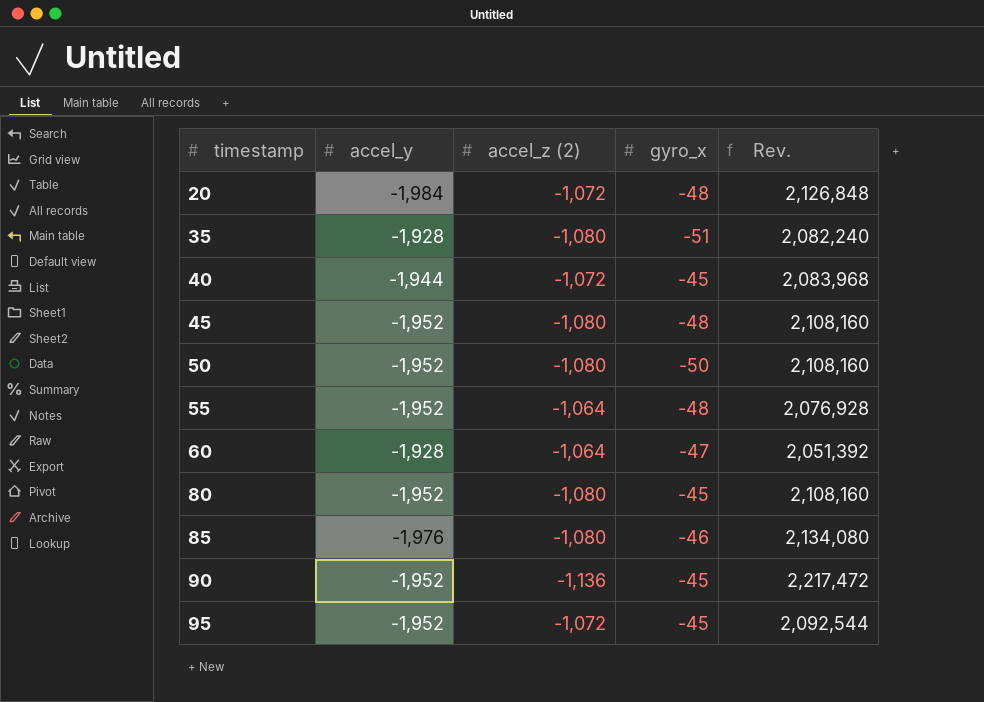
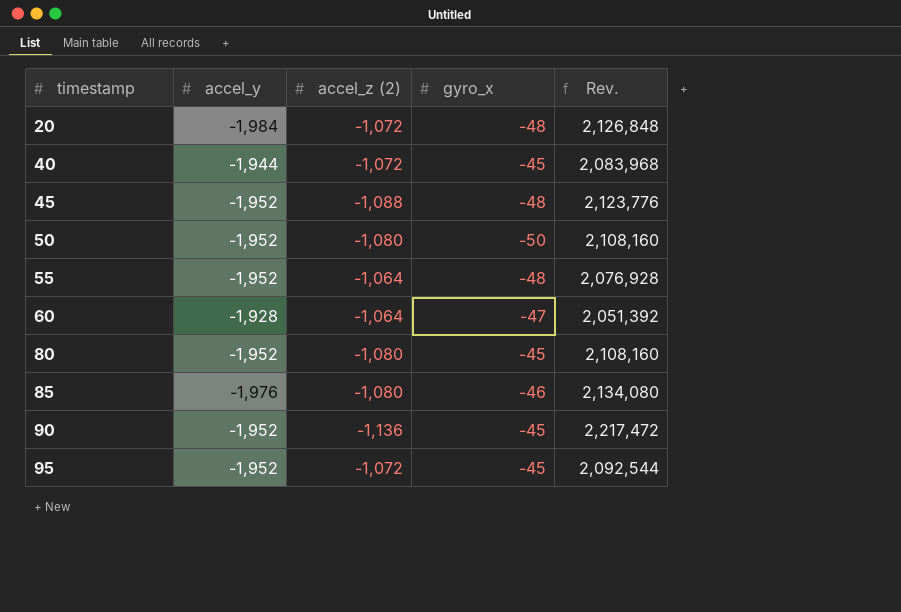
row 35: -1,928 | -1,080 | -51 | 2,082,240 -> none
45 | accel_z (2): -1,080 -> -1,088
45 | Rev.: 2,108,160 -> 2,123,776

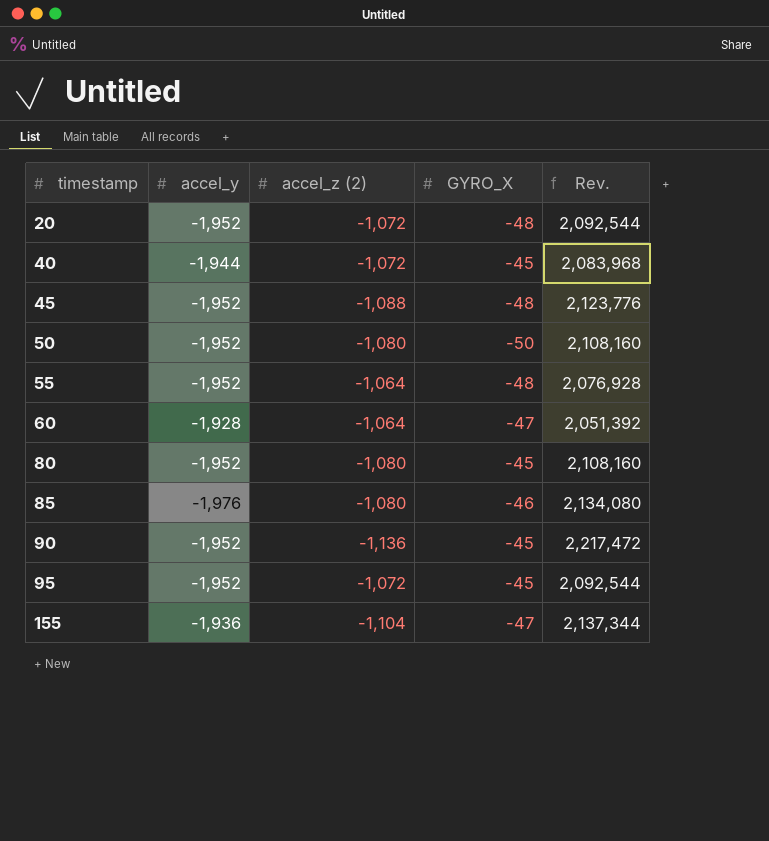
column name: gyro_x -> GYRO_X
20 | accel_y: -1,984 -> -1,952
20 | Rev.: 2,126,848 -> 2,092,544
row 155: none -> -1,936 | -1,104 | -47 | 2,137,344

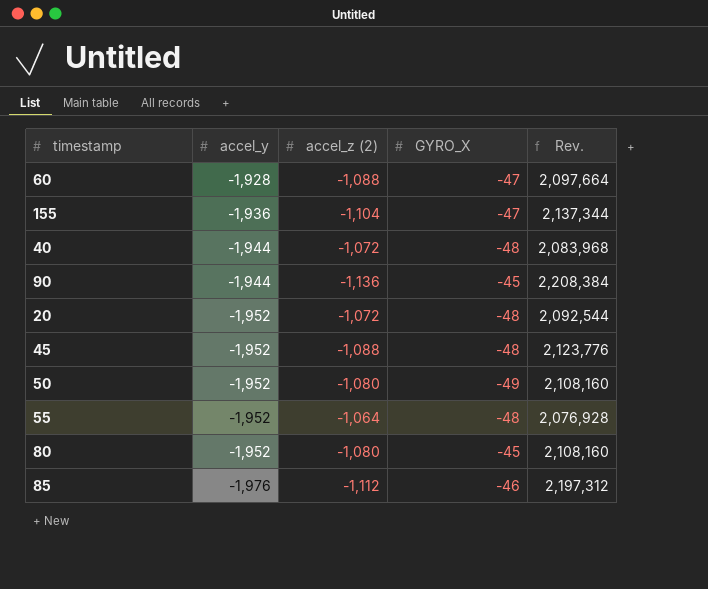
row order: timestamp ascending -> accel_y descending
row 95: -1,952 | -1,072 | -45 | 2,092,544 -> none
60 | accel_z (2): -1,064 -> -1,088
60 | Rev.: 2,051,392 -> 2,097,664
40 | GYRO_X: -45 -> -48
90 | accel_y: -1,952 -> -1,944
90 | Rev.: 2,217,472 -> 2,208,384
50 | GYRO_X: -50 -> -49
85 | accel_z (2): -1,080 -> -1,112
85 | Rev.: 2,134,080 -> 2,197,312

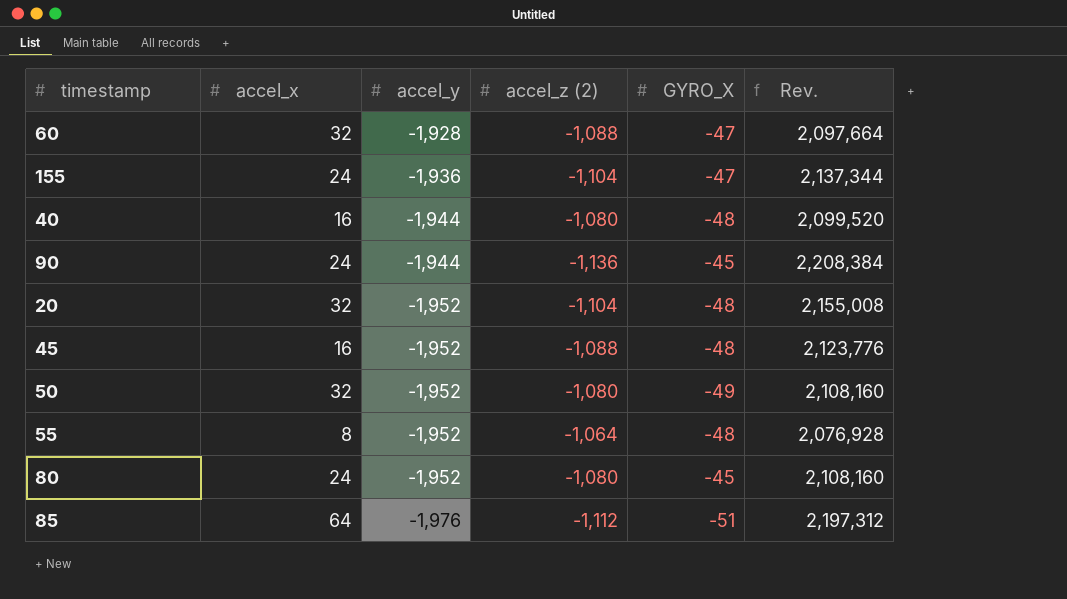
column accel_x | position: none -> 2
40 | accel_z (2): -1,072 -> -1,080
40 | Rev.: 2,083,968 -> 2,099,520
20 | accel_z (2): -1,072 -> -1,104
20 | Rev.: 2,092,544 -> 2,155,008
85 | GYRO_X: -46 -> -51

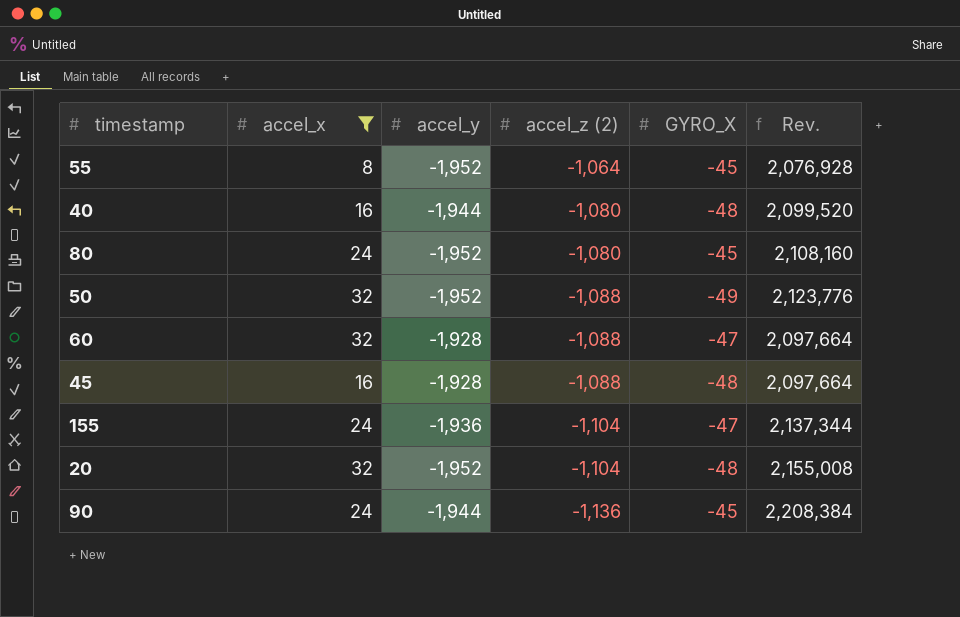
filter: none -> accel_x != 64
row order: accel_y descending -> accel_z (2) descending
55 | GYRO_X: -48 -> -45
50 | accel_z (2): -1,080 -> -1,088
50 | Rev.: 2,108,160 -> 2,123,776
45 | accel_y: -1,952 -> -1,928
45 | Rev.: 2,123,776 -> 2,097,664

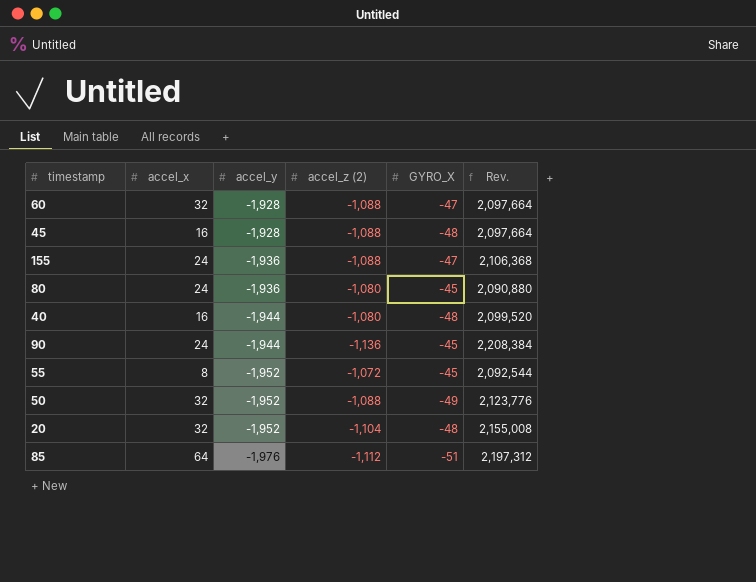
filter: accel_x != 64 -> none
row order: accel_z (2) descending -> accel_y descending
155 | accel_z (2): -1,104 -> -1,088
155 | Rev.: 2,137,344 -> 2,106,368
80 | accel_y: -1,952 -> -1,936
80 | Rev.: 2,108,160 -> 2,090,880
55 | accel_z (2): -1,064 -> -1,072
55 | Rev.: 2,076,928 -> 2,092,544

